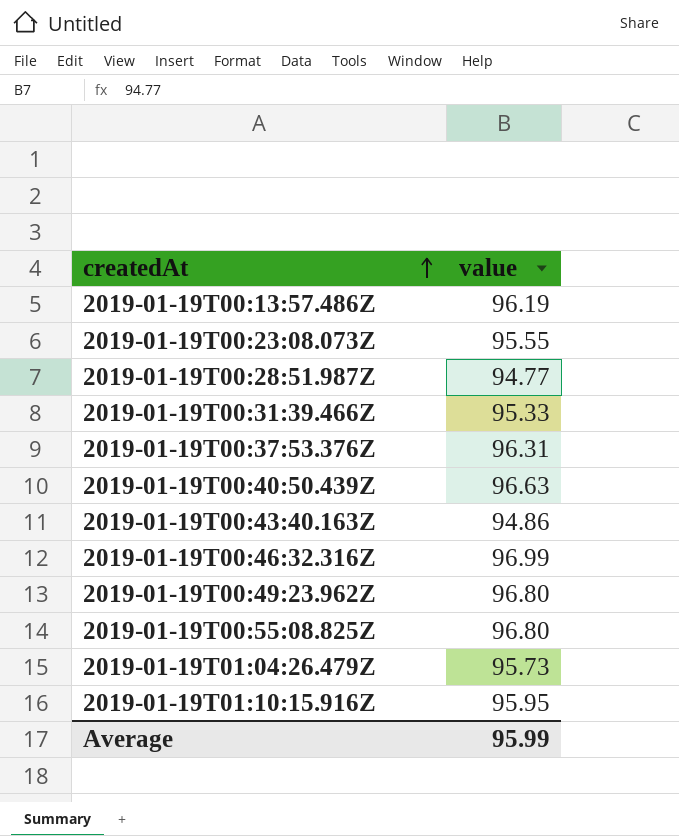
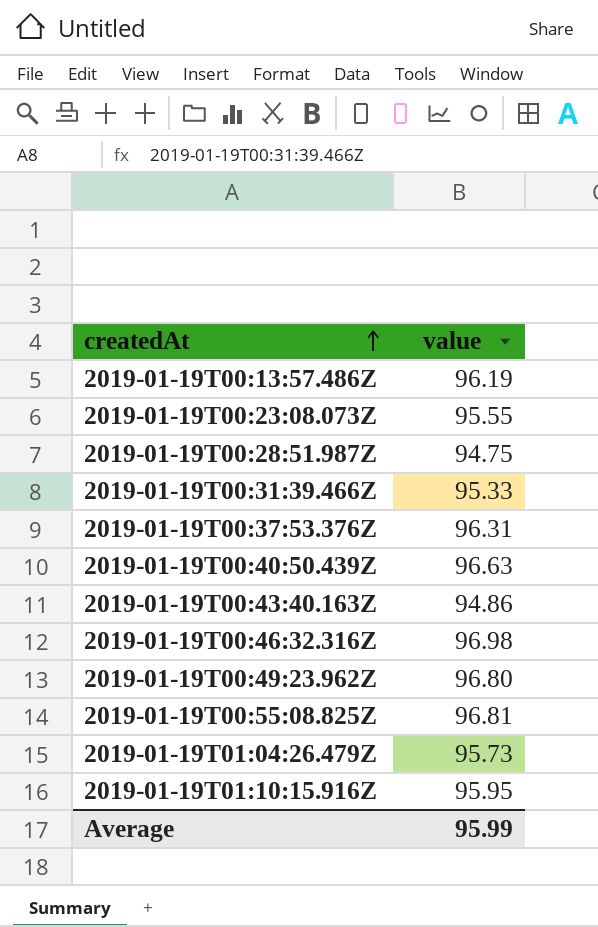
2019-01-19T00:28:51.987Z | value: 94.77 -> 94.75
2019-01-19T00:46:32.316Z | value: 96.99 -> 96.98
2019-01-19T00:55:08.825Z | value: 96.80 -> 96.81

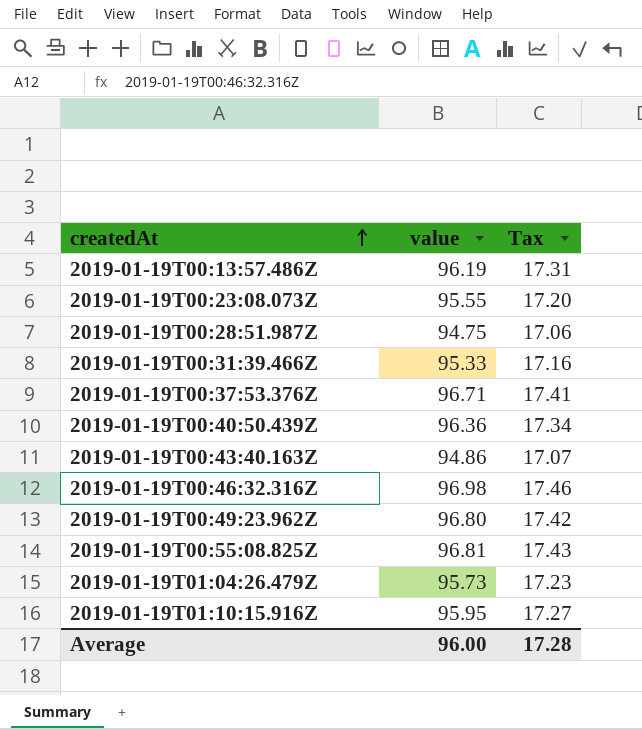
column Tax | formula: none -> [value] * 0.18
2019-01-19T00:37:53.376Z | value: 96.31 -> 96.71
2019-01-19T00:40:50.439Z | value: 96.63 -> 96.36
Average | value: 95.99 -> 96.00

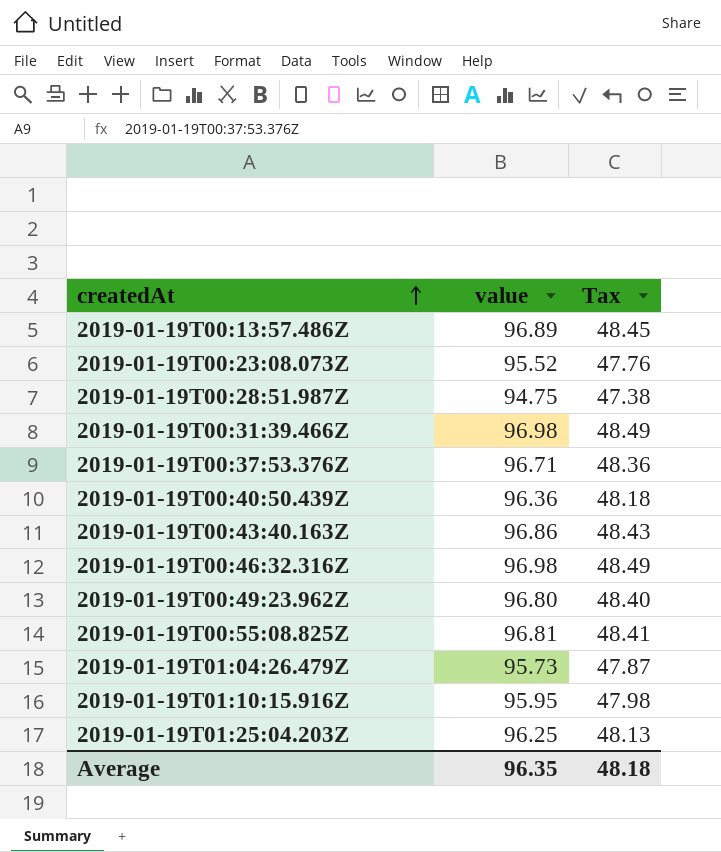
column Tax | formula: [value] * 0.18 -> [value] * 0.5
2019-01-19T00:13:57.486Z | value: 96.19 -> 96.89
2019-01-19T00:23:08.073Z | value: 95.55 -> 95.52
2019-01-19T00:31:39.466Z | value: 95.33 -> 96.98
2019-01-19T00:43:40.163Z | value: 94.86 -> 96.86
row 2019-01-19T01:25:04.203Z: none -> 96.25 | 48.13
Average | value: 96.00 -> 96.35
Average | Tax: 17.28 -> 48.18

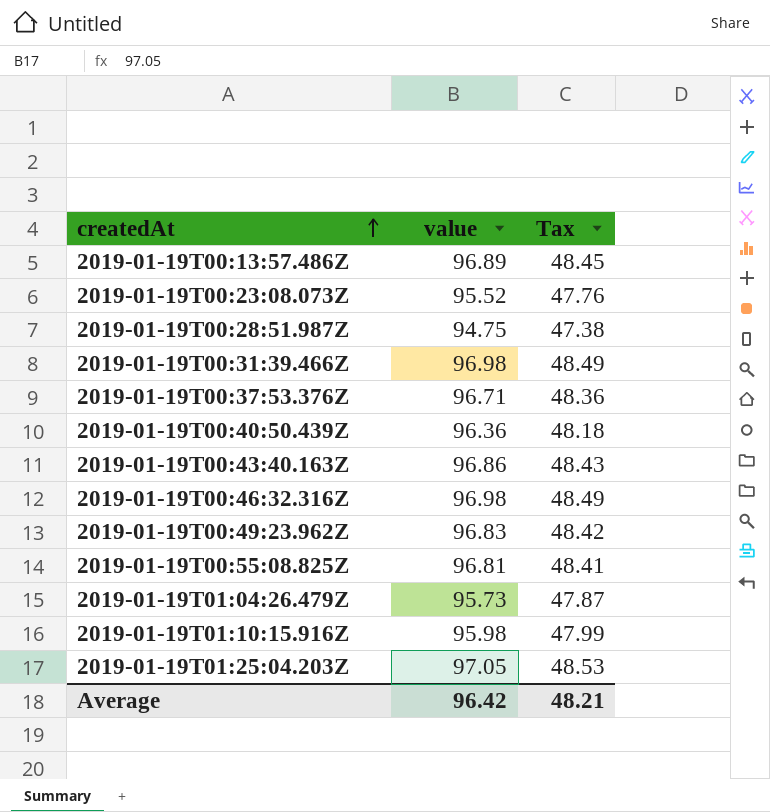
2019-01-19T00:49:23.962Z | value: 96.80 -> 96.83
2019-01-19T00:49:23.962Z | Tax: 48.40 -> 48.42
2019-01-19T01:10:15.916Z | value: 95.95 -> 95.98
2019-01-19T01:10:15.916Z | Tax: 47.98 -> 47.99
2019-01-19T01:25:04.203Z | value: 96.25 -> 97.05
2019-01-19T01:25:04.203Z | Tax: 48.13 -> 48.53
Average | value: 96.35 -> 96.42
Average | Tax: 48.18 -> 48.21

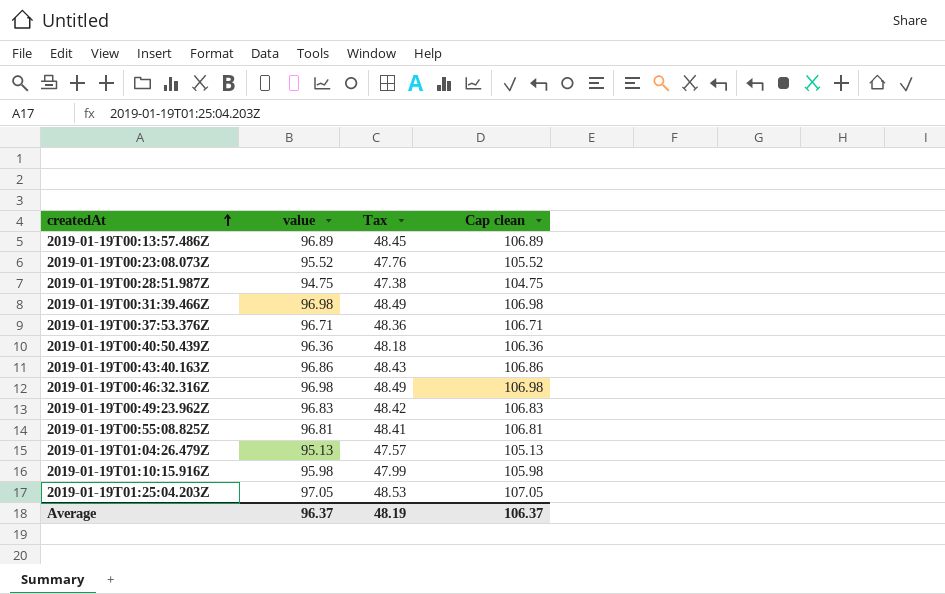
column Cap clean | formula: none -> [value] + 10
2019-01-19T01:04:26.479Z | value: 95.73 -> 95.13
2019-01-19T01:04:26.479Z | Tax: 47.87 -> 47.57
Average | value: 96.42 -> 96.37
Average | Tax: 48.21 -> 48.19

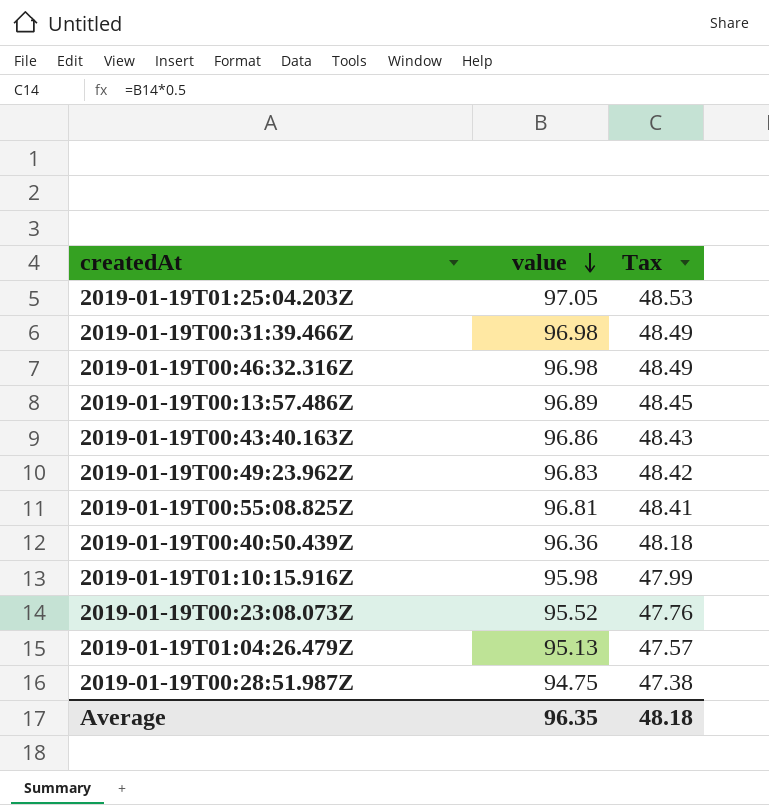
row order: createdAt ascending -> value descending
column Cap clean | formula: [value] + 10 -> none
row 2019-01-19T00:37:53.376Z: 96.71 | 48.36 | 106.71 -> none
Average | value: 96.37 -> 96.35
Average | Tax: 48.19 -> 48.18

